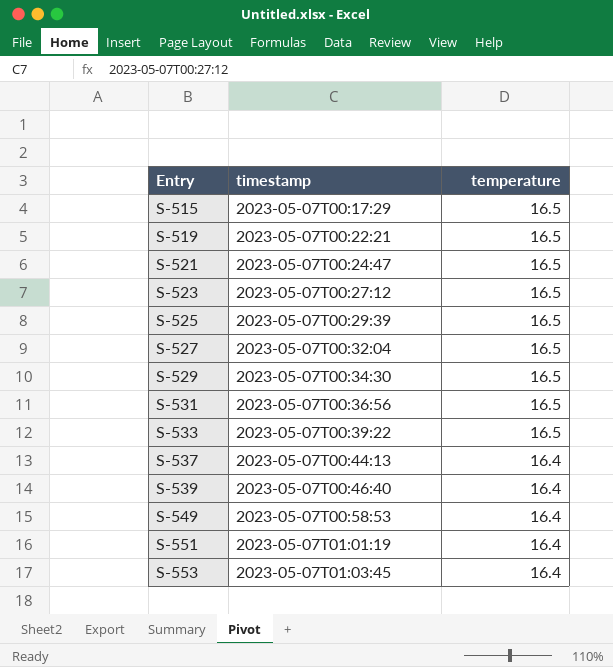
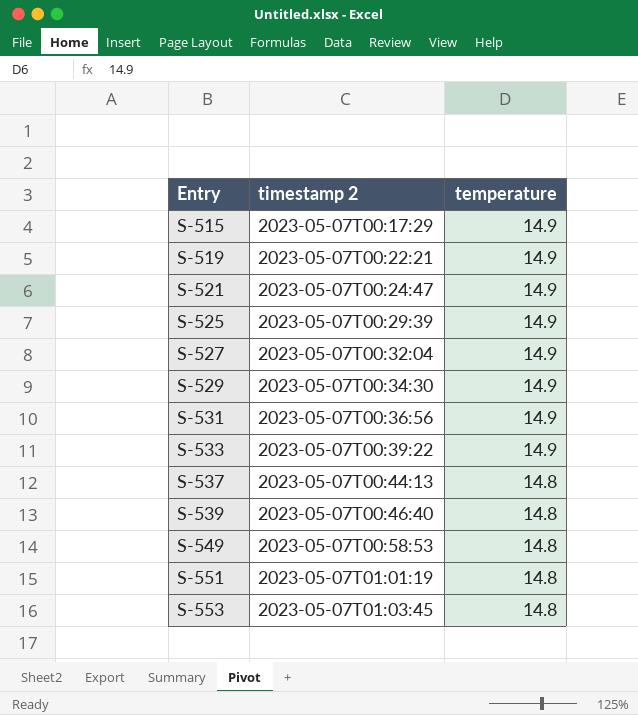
column name: timestamp -> timestamp 2
row S-523: 2023-05-07T00:27:12 | 16.5 -> none
S-515 | temperature: 16.5 -> 14.9
S-519 | temperature: 16.5 -> 14.9
S-521 | temperature: 16.5 -> 14.9
S-525 | temperature: 16.5 -> 14.9
S-527 | temperature: 16.5 -> 14.9
S-529 | temperature: 16.5 -> 14.9
S-531 | temperature: 16.5 -> 14.9
S-533 | temperature: 16.5 -> 14.9
S-537 | temperature: 16.4 -> 14.8
S-539 | temperature: 16.4 -> 14.8
S-549 | temperature: 16.4 -> 14.8
S-551 | temperature: 16.4 -> 14.8
S-553 | temperature: 16.4 -> 14.8

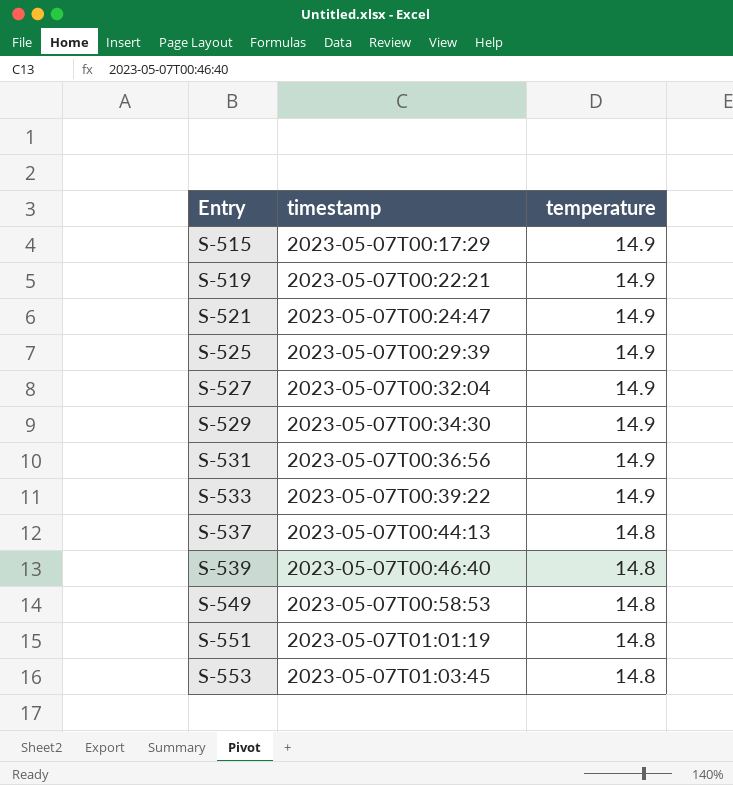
column name: timestamp 2 -> timestamp

